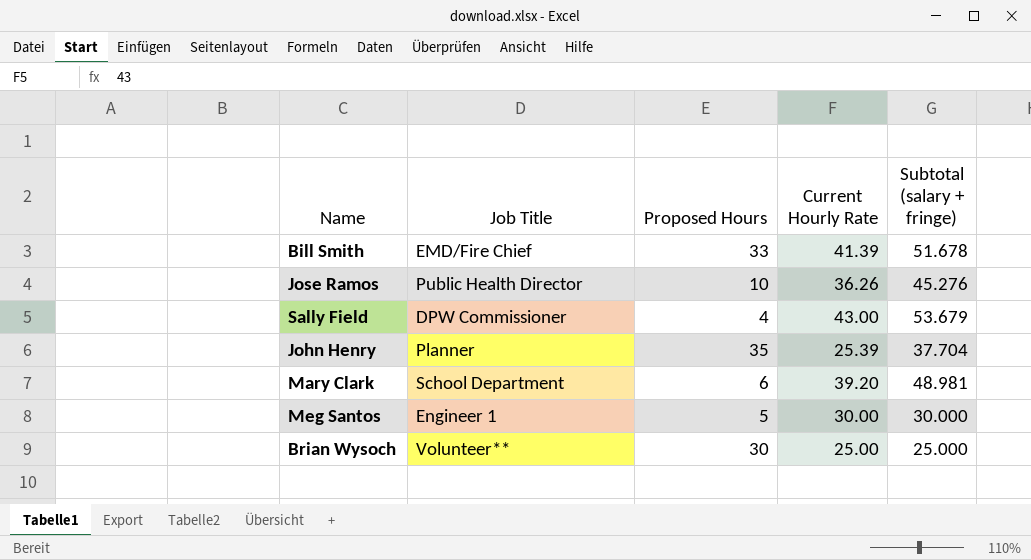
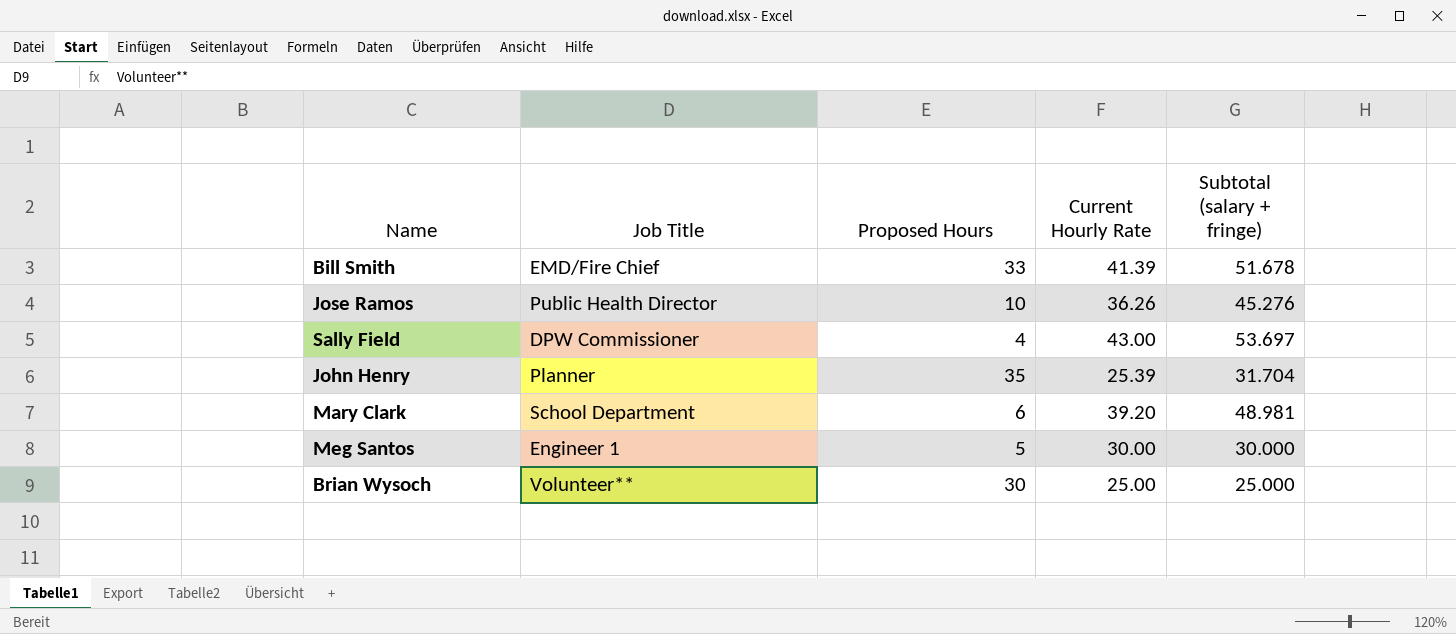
Sally Field | Subtotal (salary + fringe): 53.679 -> 53.697
John Henry | Subtotal (salary + fringe): 37.704 -> 31.704

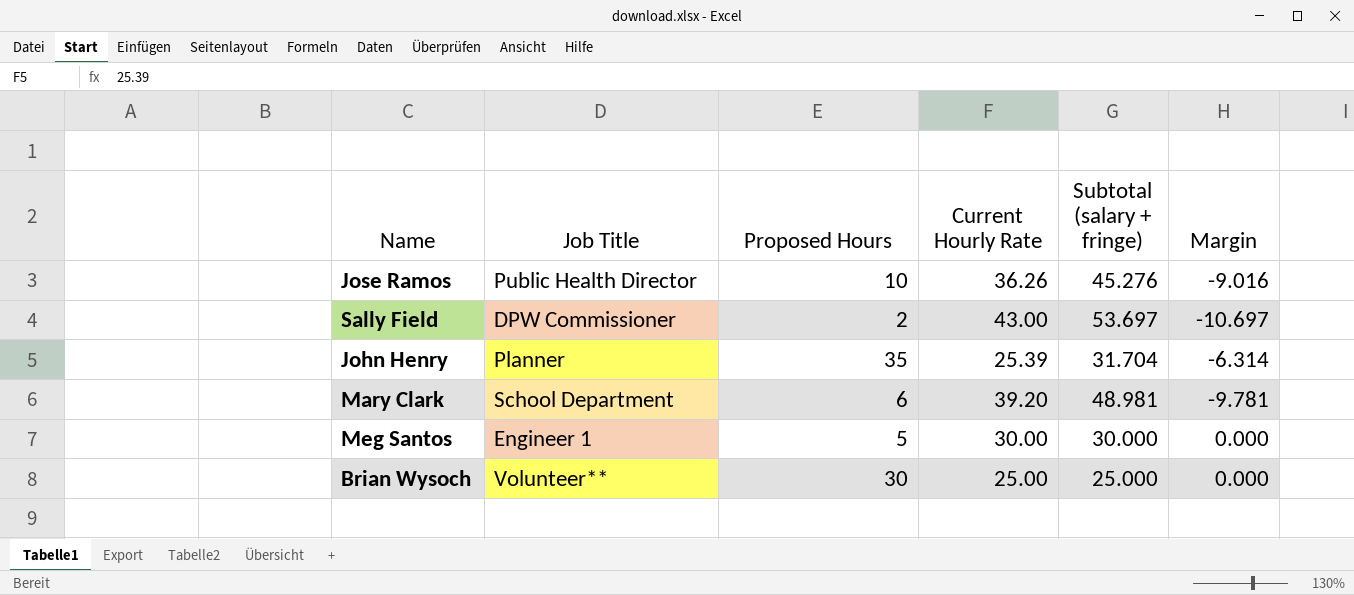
column Margin | formula: none -> [Current Hourly Rate] - [Subtotal (salary + fringe)]
row Bill Smith: EMD/Fire Chief | 33 | 41.39 | 51.678 -> none
Sally Field | Proposed Hours: 4 -> 2

